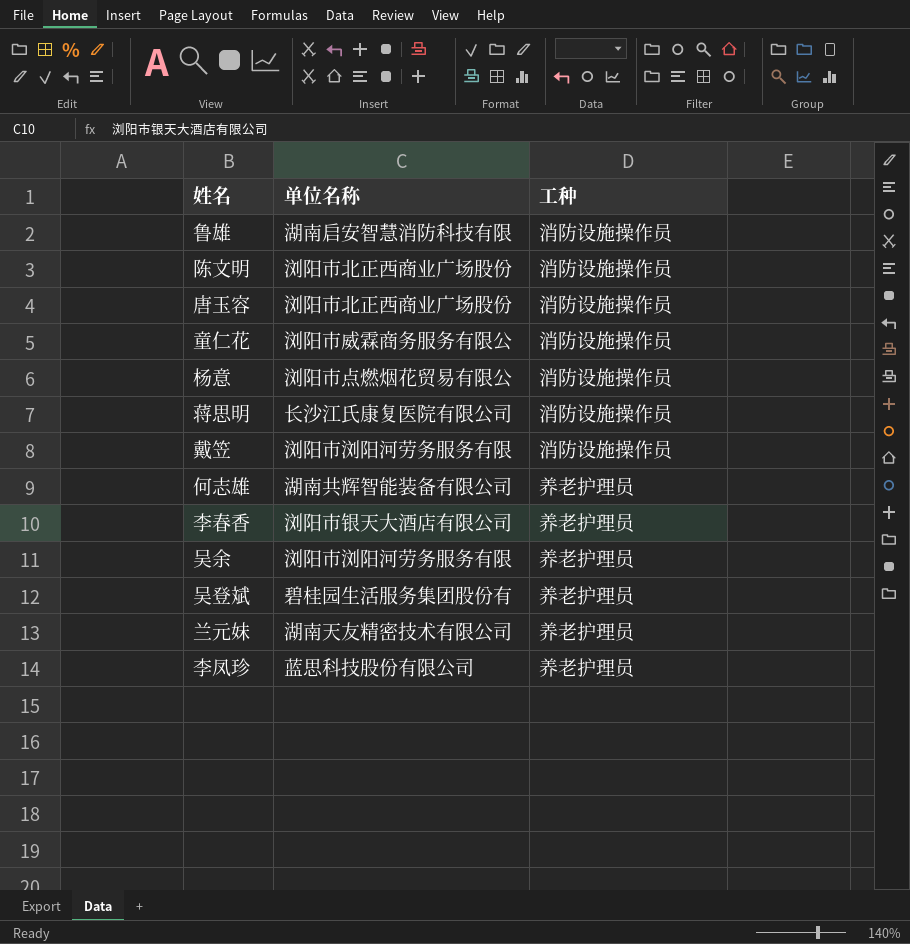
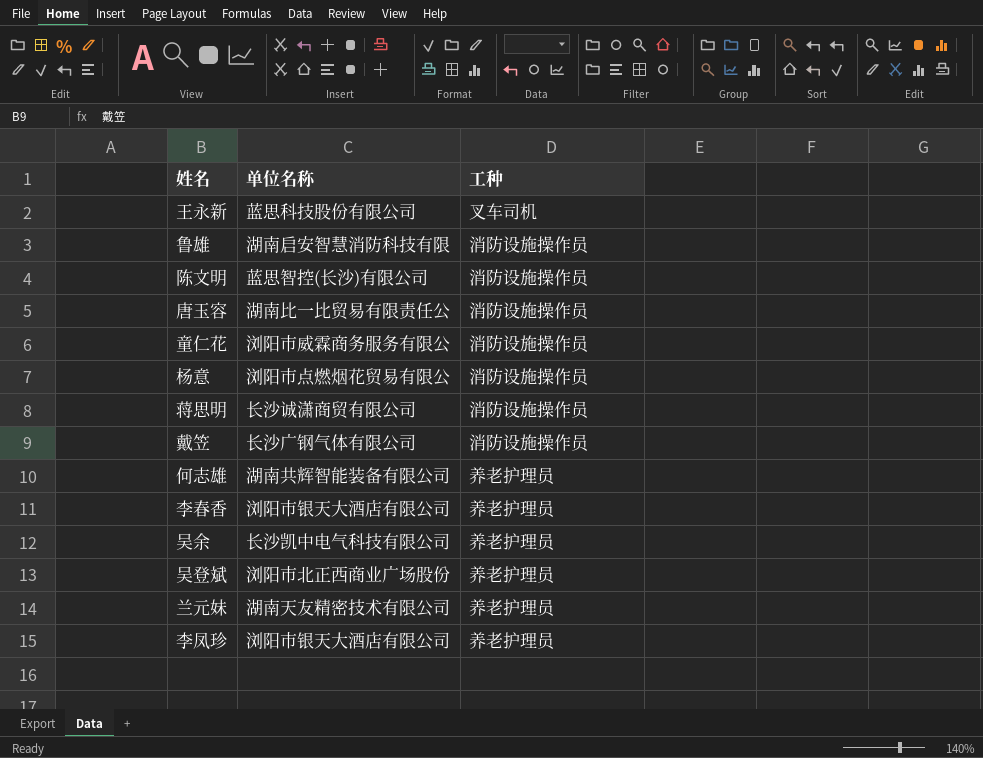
row 王永新: none -> 蓝思科技股份有限公司 | 叉车司机
陈文明 | 单位名称: 浏阳市北正西商业广场股份 -> 蓝思智控(长沙)有限公司
唐玉容 | 单位名称: 浏阳市北正西商业广场股份 -> 湖南比一比贸易有限责任公
蒋思明 | 单位名称: 长沙江氏康复医院有限公司 -> 长沙诚潇商贸有限公司
戴笠 | 单位名称: 浏阳市浏阳河劳务服务有限 -> 长沙广钢气体有限公司
吴余 | 单位名称: 浏阳市浏阳河劳务服务有限 -> 长沙凯中电气科技有限公司
吴登斌 | 单位名称: 碧桂园生活服务集团股份有 -> 浏阳市北正西商业广场股份
李凤珍 | 单位名称: 蓝思科技股份有限公司 -> 浏阳市银天大酒店有限公司

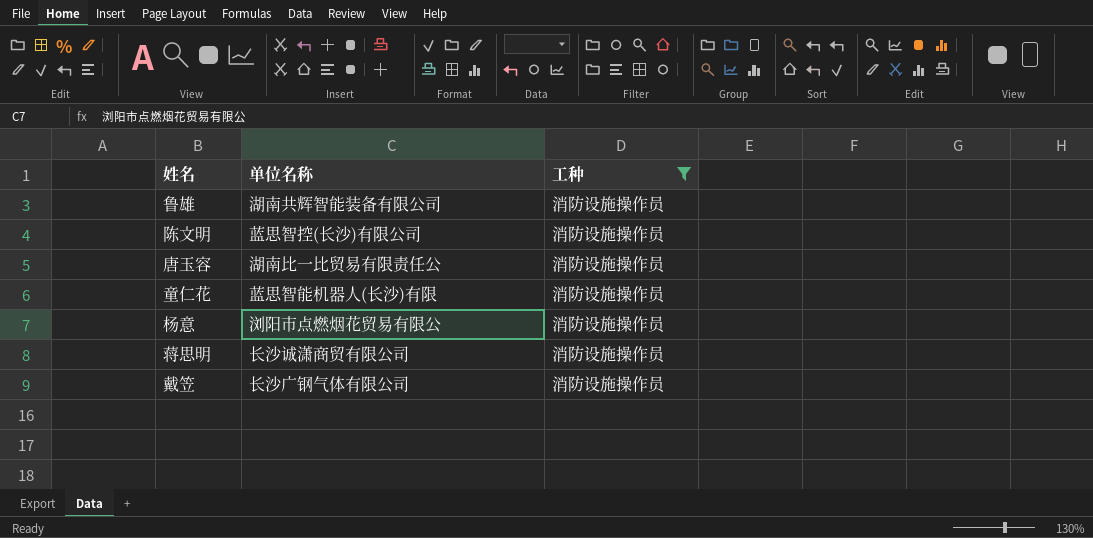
filter: none -> 工种 = 消防设施操作员
鲁雄 | 单位名称: 湖南启安智慧消防科技有限 -> 湖南共辉智能装备有限公司
童仁花 | 单位名称: 浏阳市威霖商务服务有限公 -> 蓝思智能机器人(长沙)有限

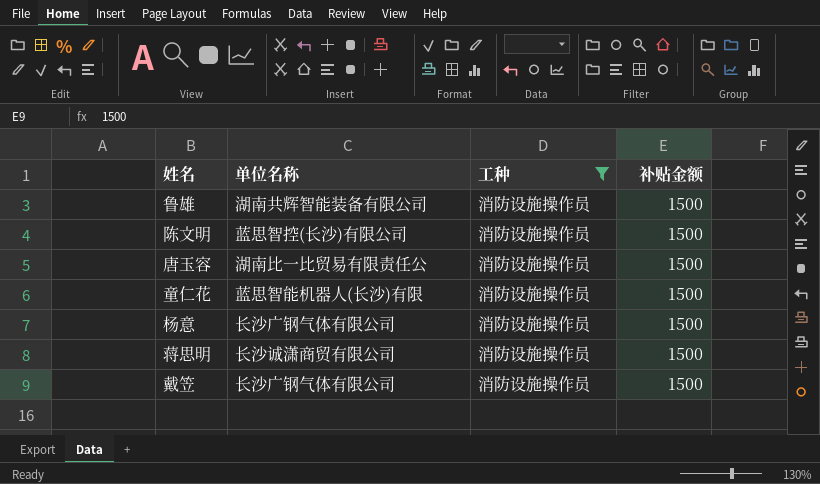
column 补贴金额 | position: none -> 4
杨意 | 单位名称: 浏阳市点燃烟花贸易有限公 -> 长沙广钢气体有限公司

